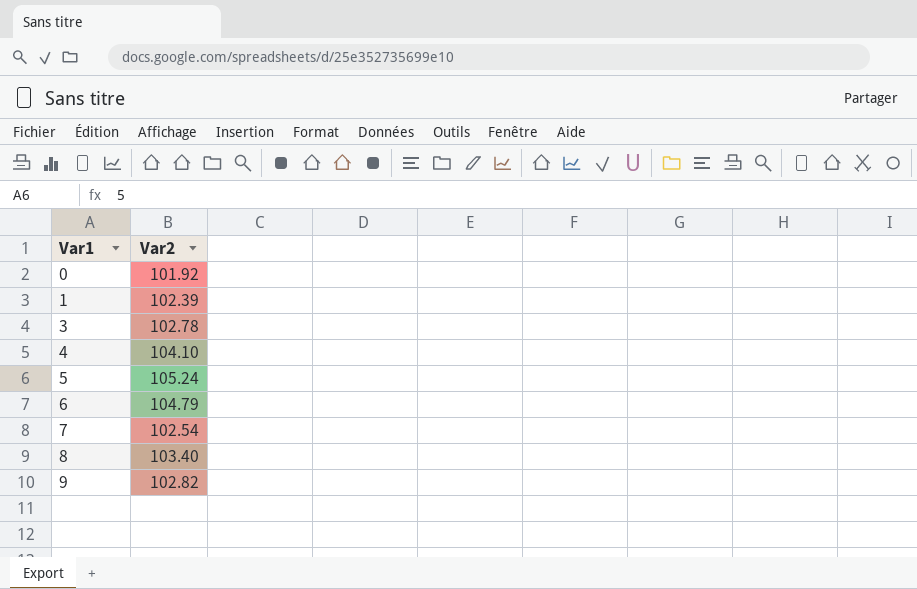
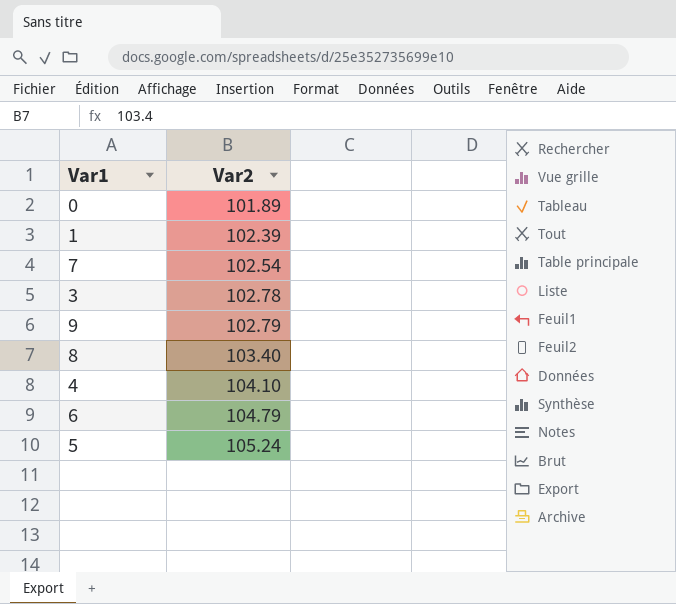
row order: Var1 ascending -> Var2 ascending
0 | Var2: 101.92 -> 101.89
9 | Var2: 102.82 -> 102.79

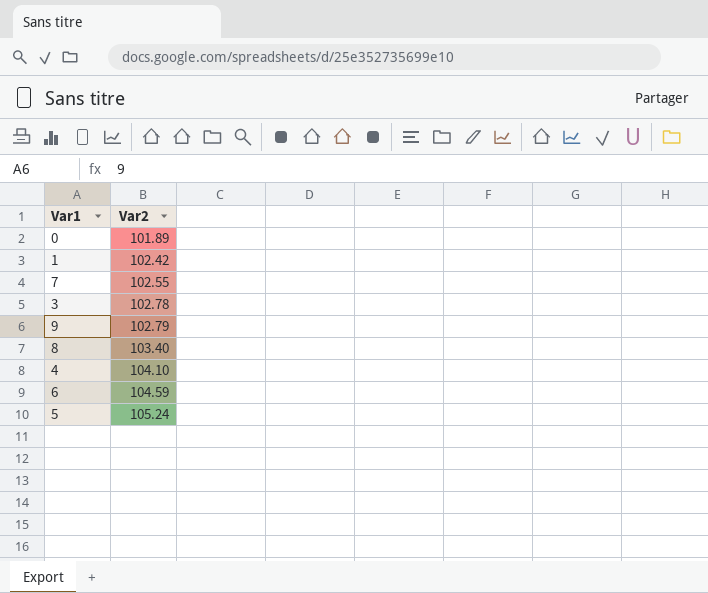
1 | Var2: 102.39 -> 102.42
7 | Var2: 102.54 -> 102.55
6 | Var2: 104.79 -> 104.59

